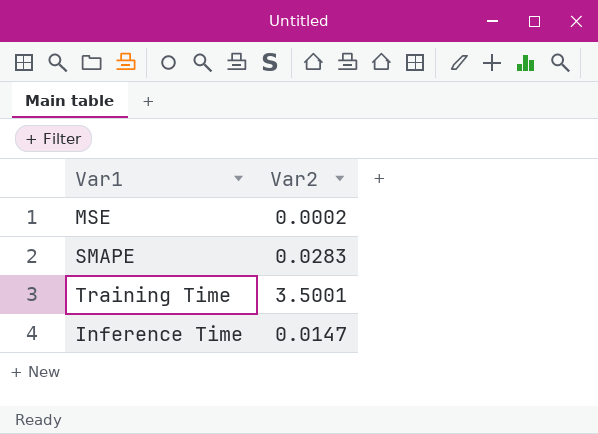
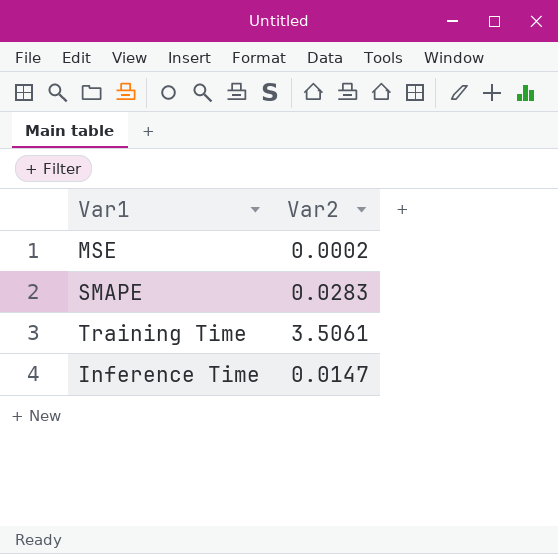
Training Time | Var2: 3.5001 -> 3.5061

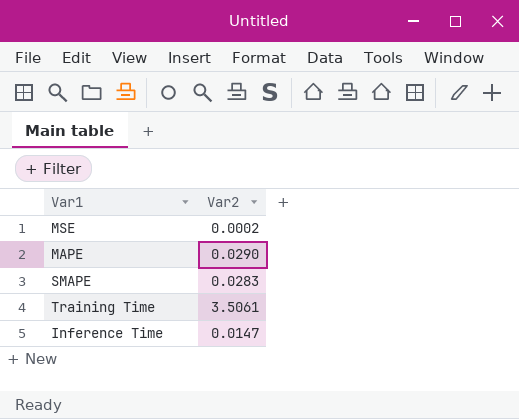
row MAPE: none -> 0.0290

